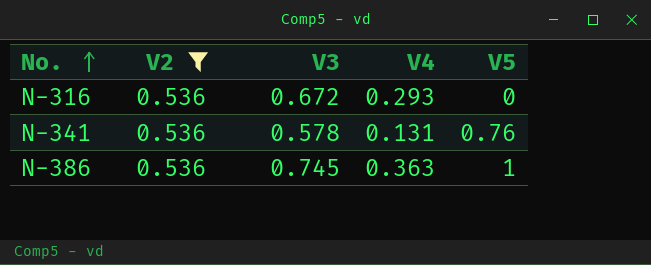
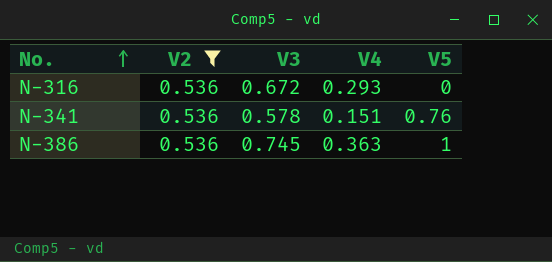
N-341 | V4: 0.131 -> 0.151

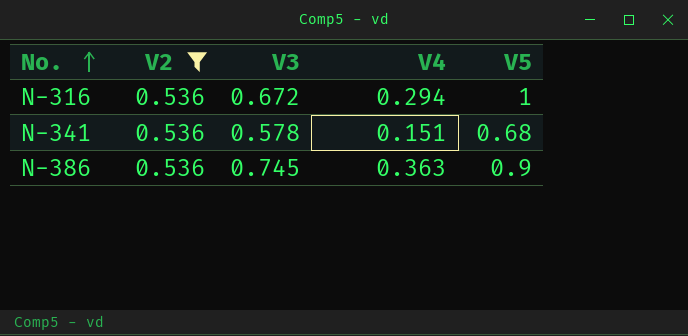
N-316 | V4: 0.293 -> 0.294
N-316 | V5: 0 -> 1
N-341 | V5: 0.76 -> 0.68
N-386 | V5: 1 -> 0.9

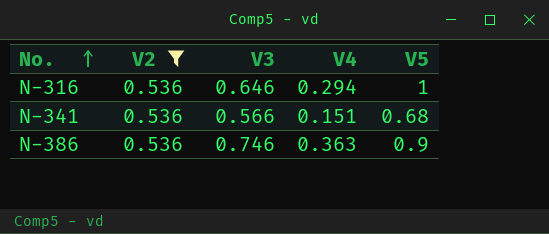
N-316 | V3: 0.672 -> 0.646
N-341 | V3: 0.578 -> 0.566
N-386 | V3: 0.745 -> 0.746

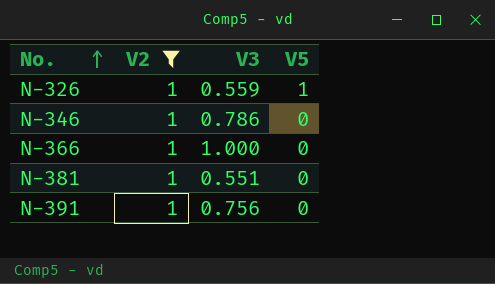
filter: V2 = 0.536 -> V2 = 1
column V4 | position: 4 -> none

